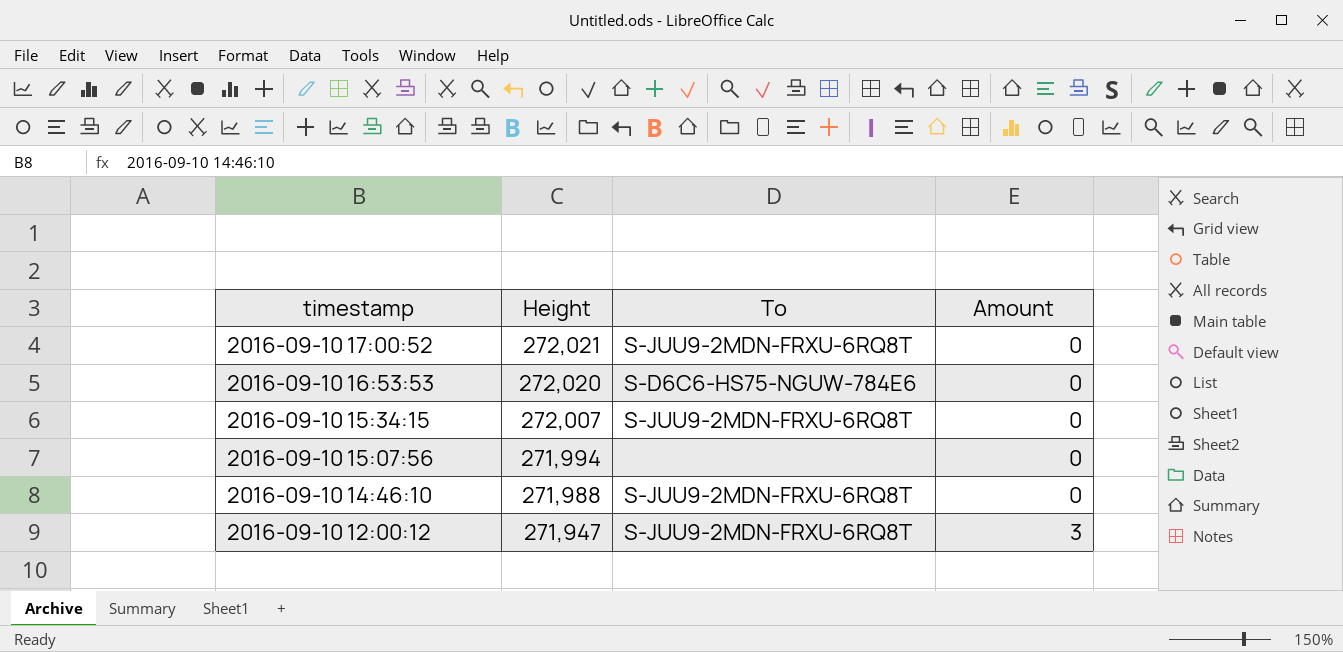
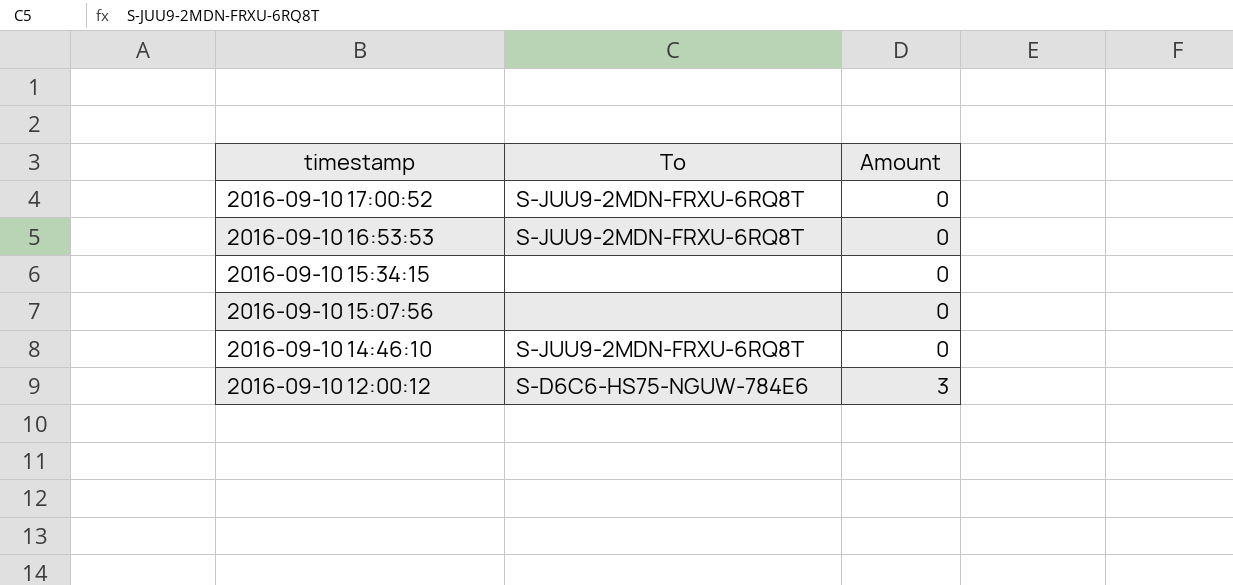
column Height | position: 2 -> none
2016-09-10 16:53:53 | To: S-D6C6-HS75-NGUW-784E6 -> S-JUU9-2MDN-FRXU-6RQ8T
2016-09-10 15:34:15 | To: S-JUU9-2MDN-FRXU-6RQ8T -> none
2016-09-10 12:00:12 | To: S-JUU9-2MDN-FRXU-6RQ8T -> S-D6C6-HS75-NGUW-784E6

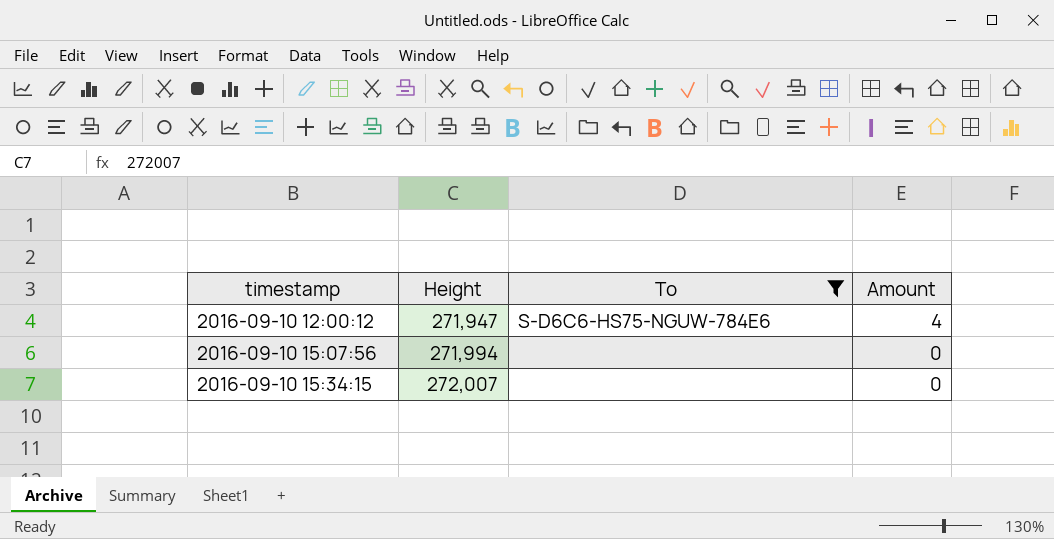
filter: none -> To != S-JUU9-2MDN-FRXU-6RQ8T
row order: timestamp descending -> timestamp ascending
column Height | position: none -> 2
2016-09-10 12:00:12 | Amount: 3 -> 4

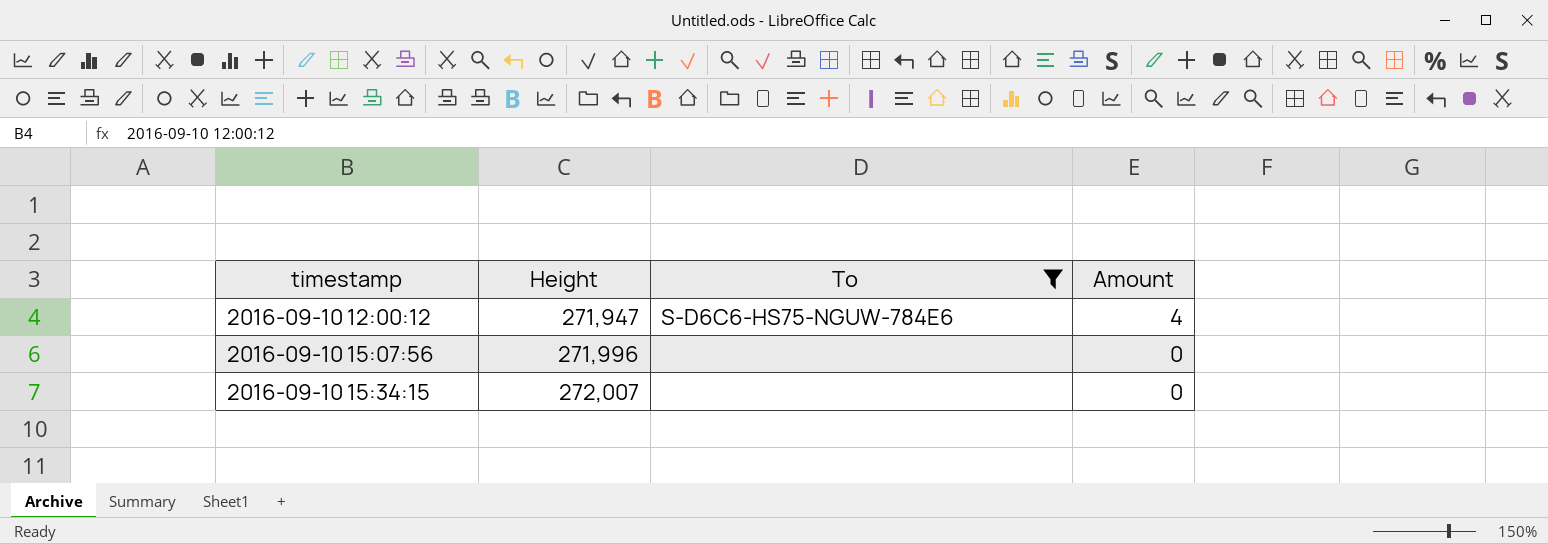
2016-09-10 15:07:56 | Height: 271,994 -> 271,996

